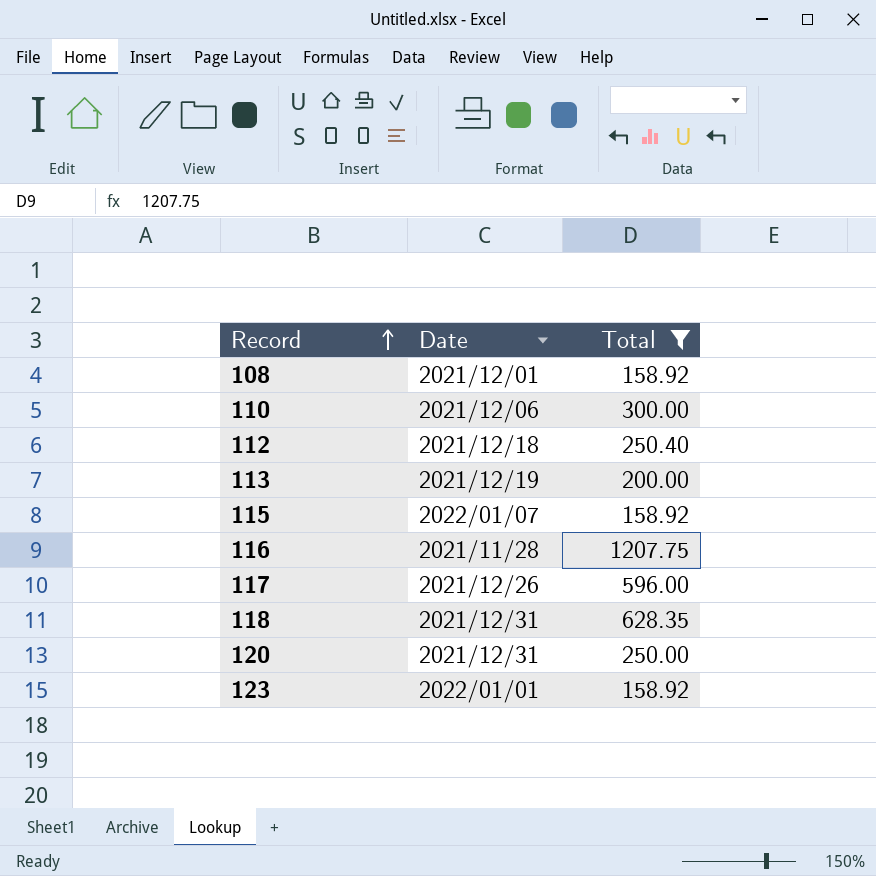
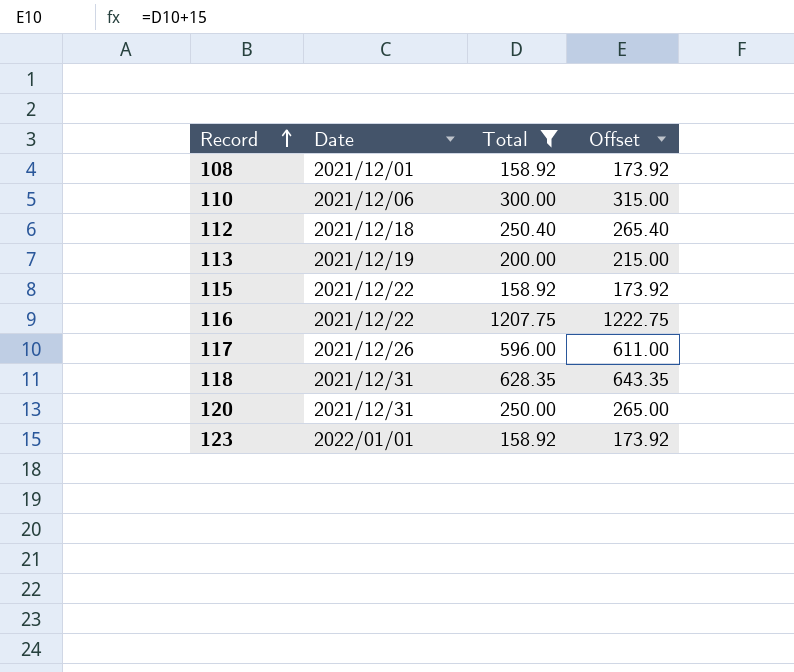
column Offset | formula: none -> [Total] + 15
115 | Date: 2022/01/07 -> 2021/12/22
116 | Date: 2021/11/28 -> 2021/12/22

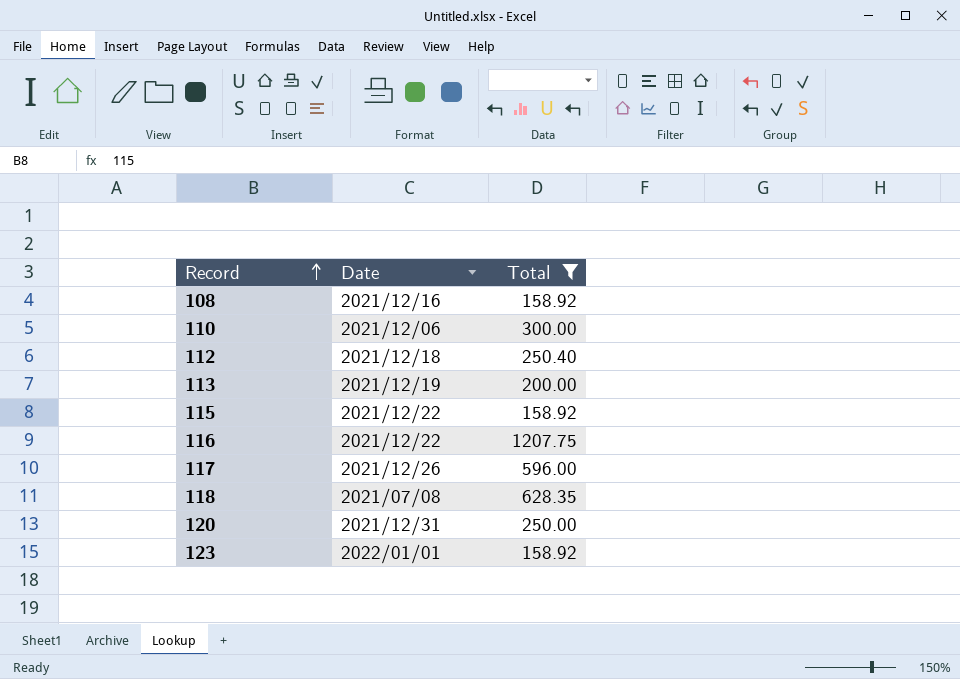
column Offset | formula: [Total] + 15 -> none
108 | Date: 2021/12/01 -> 2021/12/16
118 | Date: 2021/12/31 -> 2021/07/08

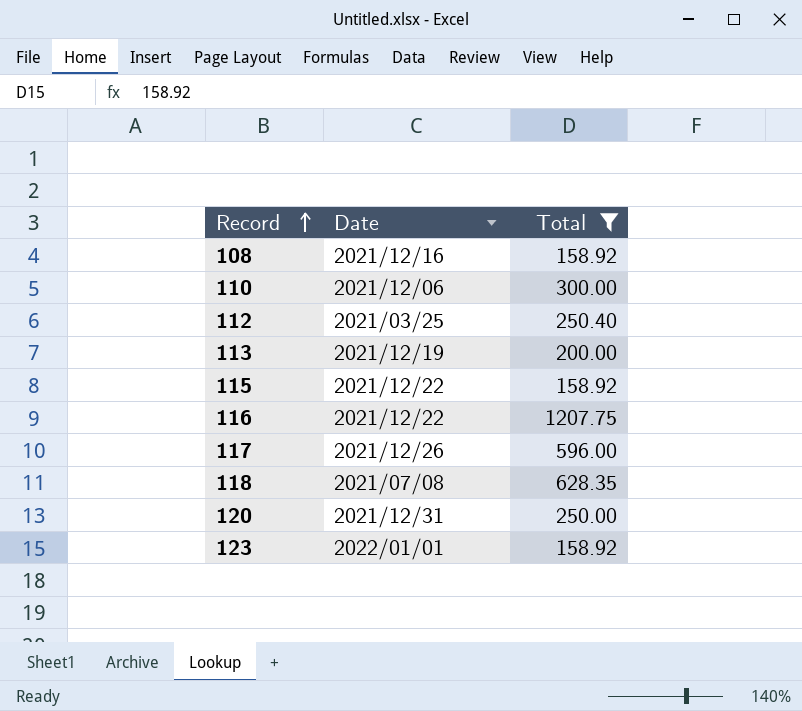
112 | Date: 2021/12/18 -> 2021/03/25

